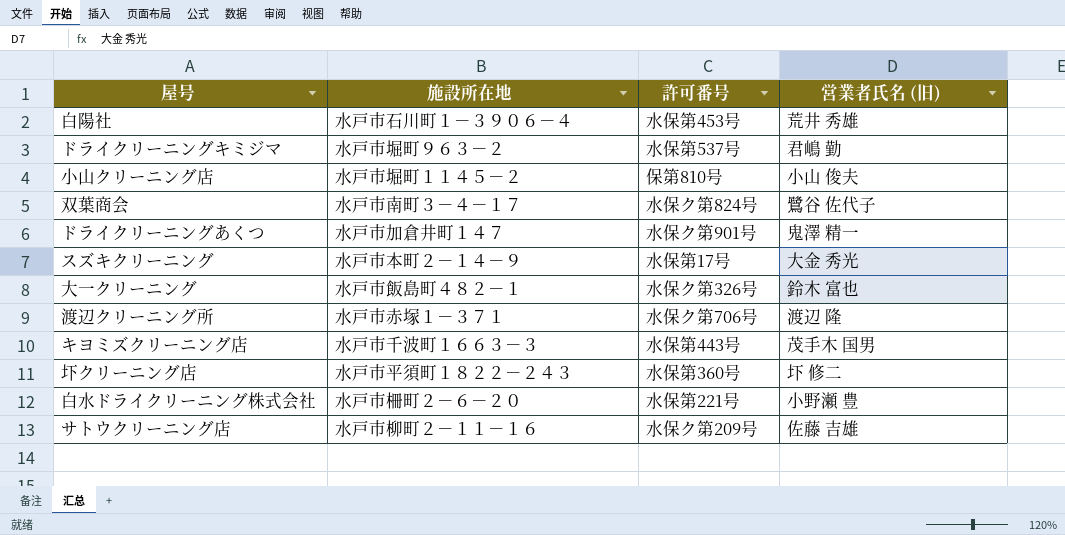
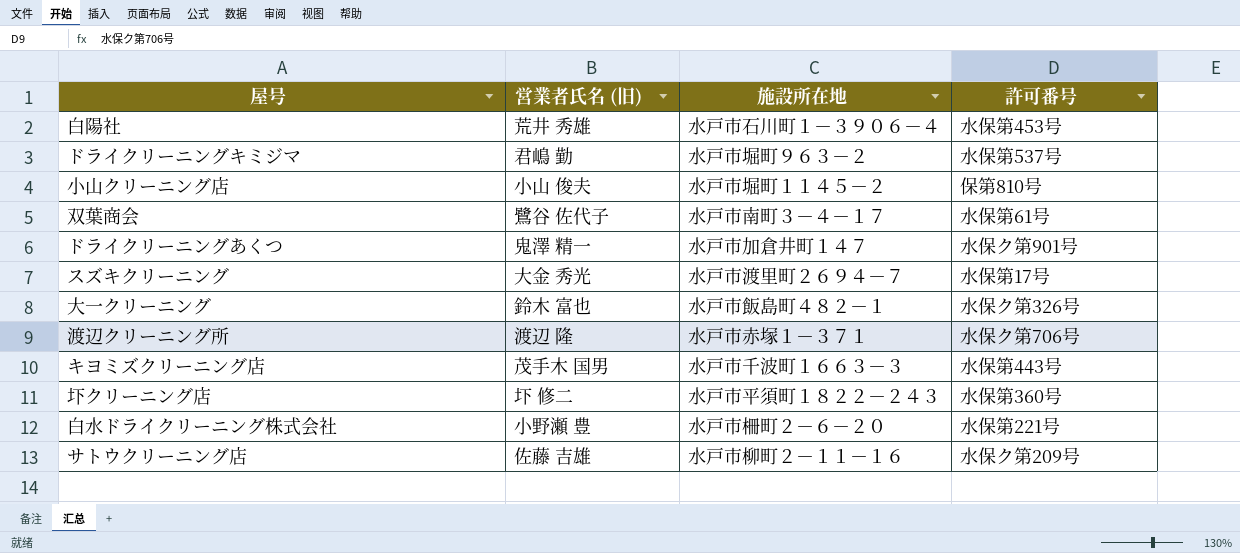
column 営業者氏名 (旧) | position: 4 -> 2
双葉商会 | 許可番号: 水保ク第824号 -> 水保第61号
スズキクリーニング | 施設所在地: 水戸市本町２－１４－９ -> 水戸市渡里町２６９４－７

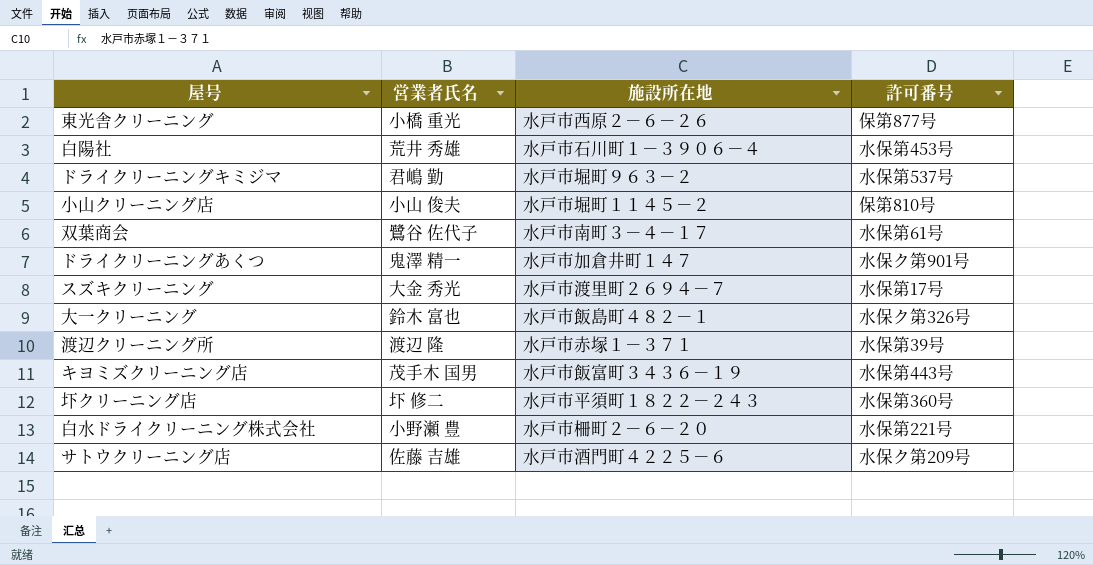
column name: 営業者氏名 (旧) -> 営業者氏名
row 東光舎クリーニング: none -> 小橋 重光 | 水戸市西原２－６－２６ | 保第877号
渡辺クリーニング所 | 許可番号: 水保ク第706号 -> 水保第39号
キヨミズクリーニング店 | 施設所在地: 水戸市千波町１６６３－３ -> 水戸市飯富町３４３６－１９
サトウクリーニング店 | 施設所在地: 水戸市柳町２－１１－１６ -> 水戸市酒門町４２２５－６

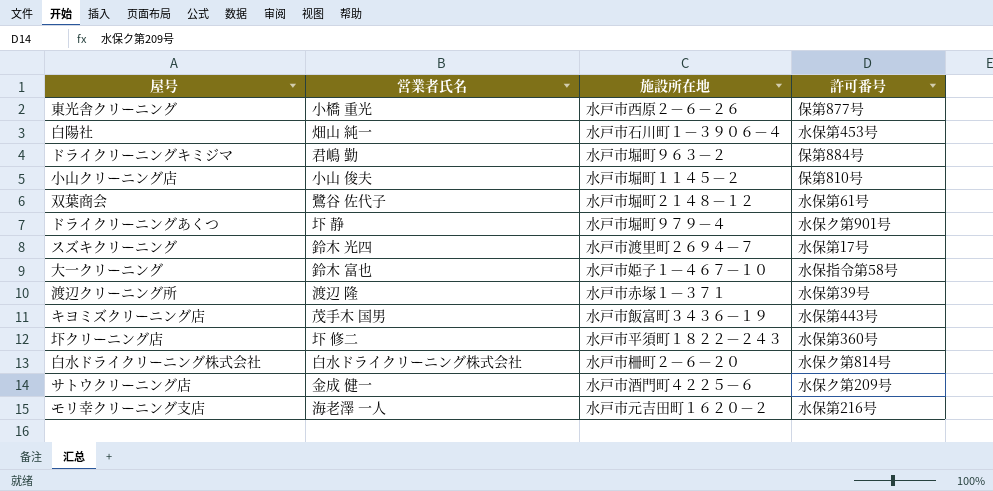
白陽社 | 営業者氏名: 荒井 秀雄 -> 畑山 純一
ドライクリーニングキミジマ | 許可番号: 水保第537号 -> 保第884号
双葉商会 | 施設所在地: 水戸市南町３－４－１７ -> 水戸市堀町２１４８－１２
ドライクリーニングあくつ | 営業者氏名: 鬼澤 精一 -> 圷 静
ドライクリーニングあくつ | 施設所在地: 水戸市加倉井町１４７ -> 水戸市堀町９７９－４
スズキクリーニング | 営業者氏名: 大金 秀光 -> 鈴木 光四
大一クリーニング | 施設所在地: 水戸市飯島町４８２－１ -> 水戸市姫子１－４６７－１０
大一クリーニング | 許可番号: 水保ク第326号 -> 水保指令第58号
白水ドライクリーニング株式会社 | 営業者氏名: 小野瀬 豊 -> 白水ドライクリーニング株式会社
白水ドライクリーニング株式会社 | 許可番号: 水保第221号 -> 水保ク第814号
サトウクリーニング店 | 営業者氏名: 佐藤 吉雄 -> 金成 健一
row モリ幸クリーニング支店: none -> 海老澤 一人 | 水戸市元吉田町１６２０－２ | 水保第216号

